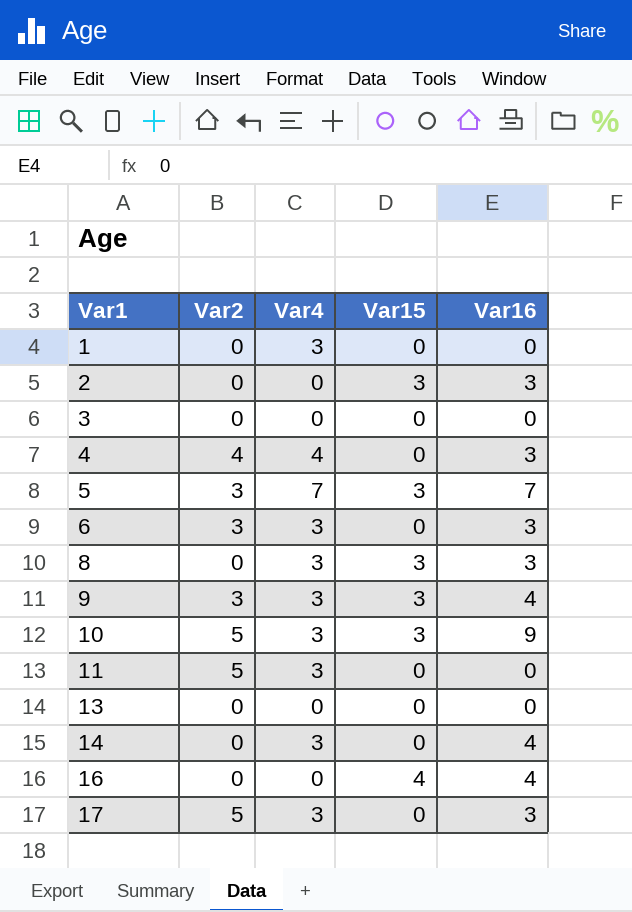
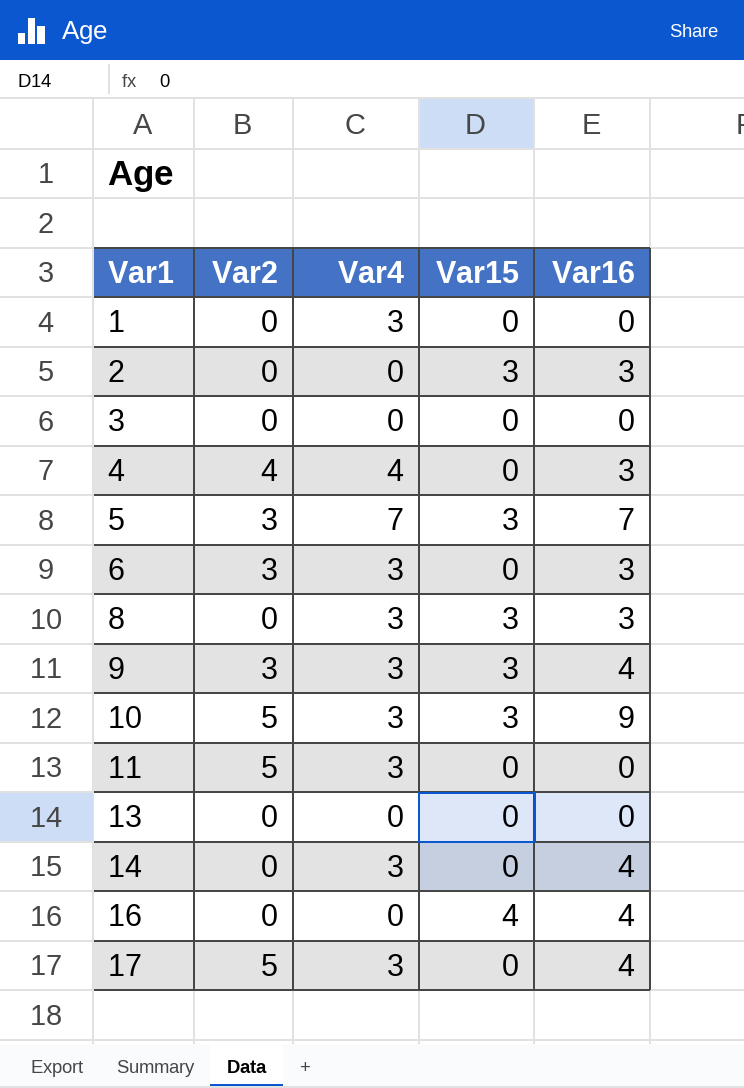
17 | Var16: 3 -> 4

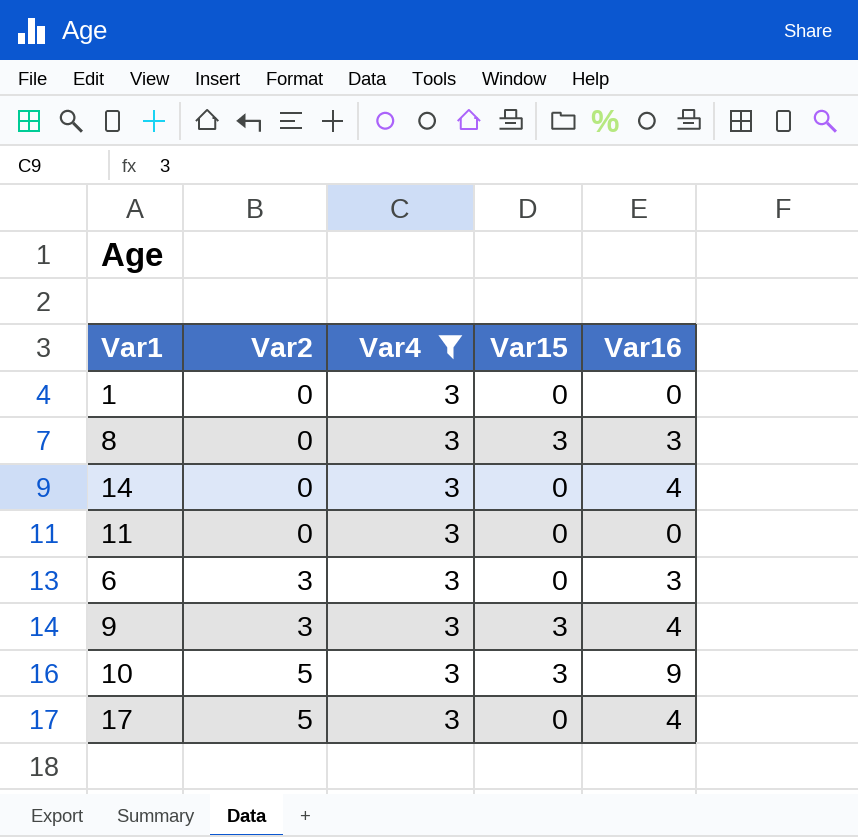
filter: none -> Var4 = 3
row order: Var1 ascending -> Var2 ascending
11 | Var2: 5 -> 0

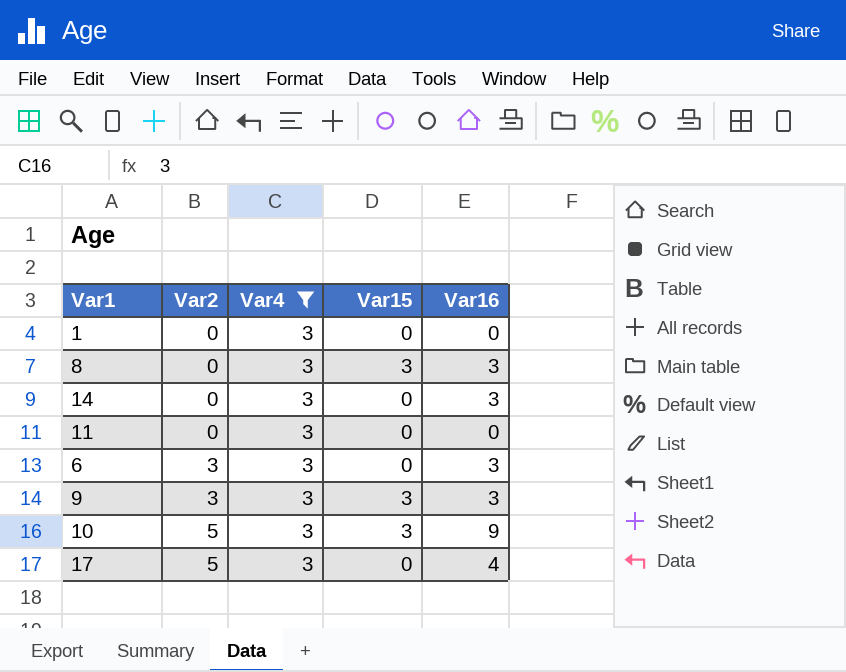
14 | Var16: 4 -> 3
9 | Var16: 4 -> 3

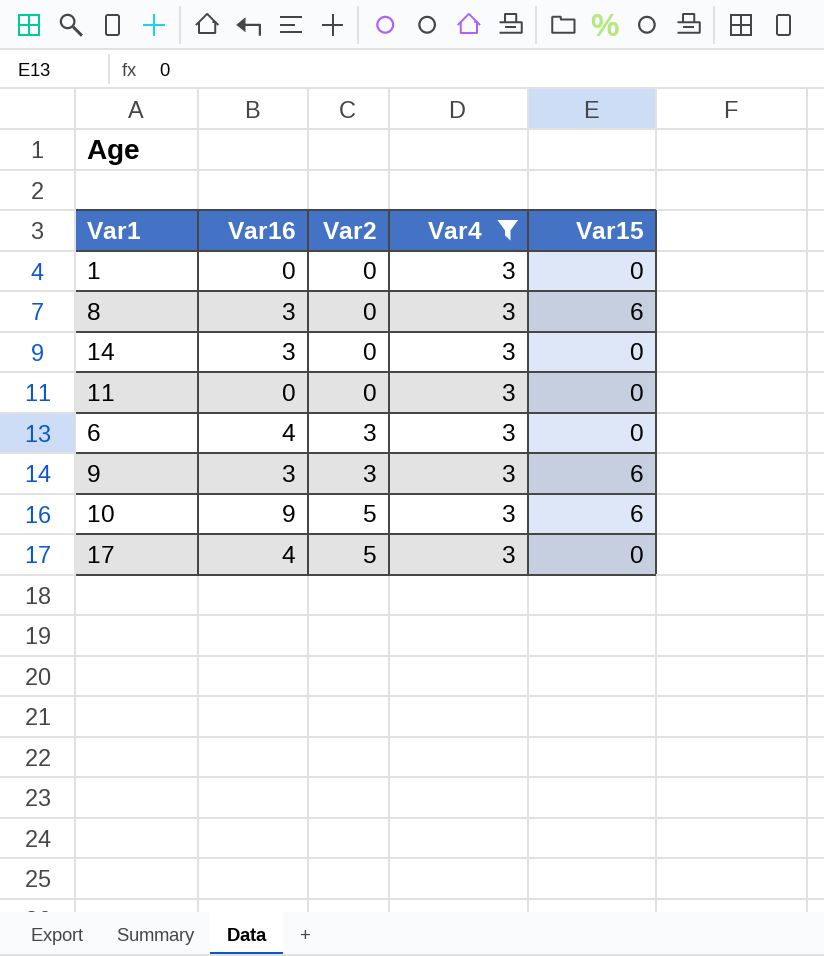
column Var16 | position: 5 -> 2
8 | Var15: 3 -> 6
6 | Var16: 3 -> 4
9 | Var15: 3 -> 6
10 | Var15: 3 -> 6

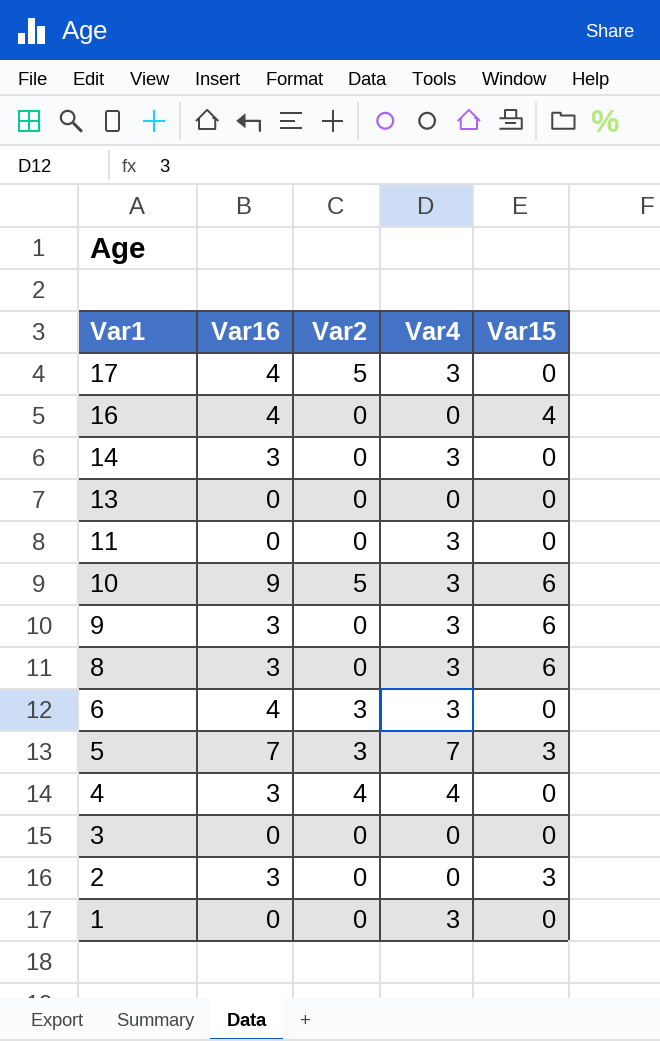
filter: Var4 = 3 -> none
row order: Var2 ascending -> Var1 descending
9 | Var2: 3 -> 0

